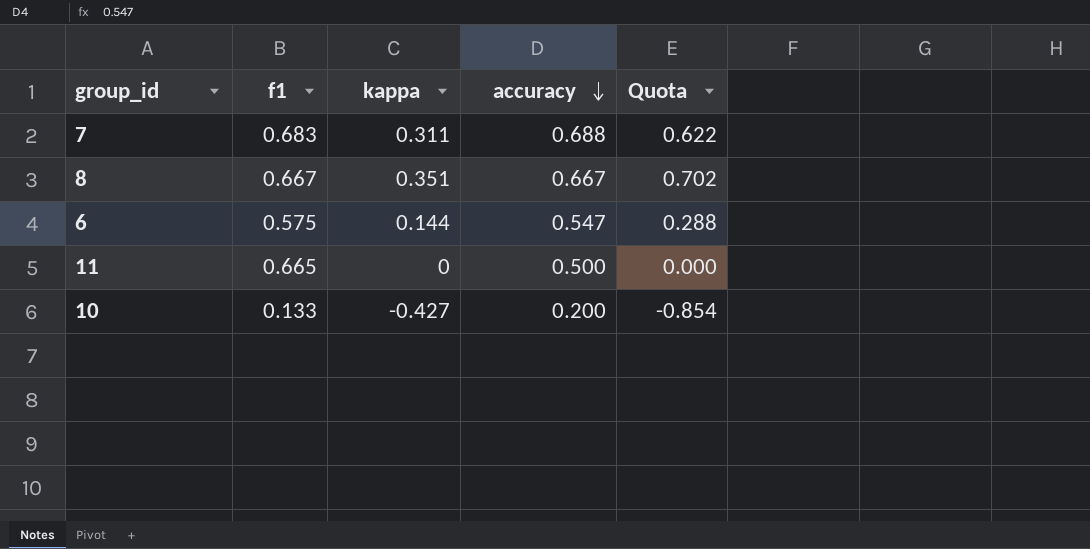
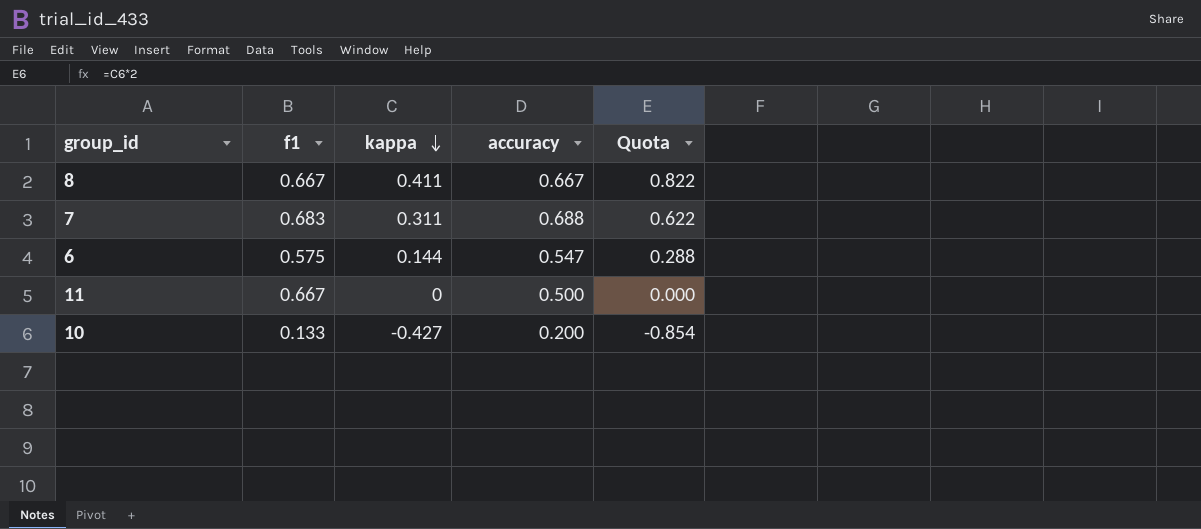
row order: accuracy descending -> kappa descending
8 | kappa: 0.351 -> 0.411
8 | Quota: 0.702 -> 0.822
11 | f1: 0.665 -> 0.667

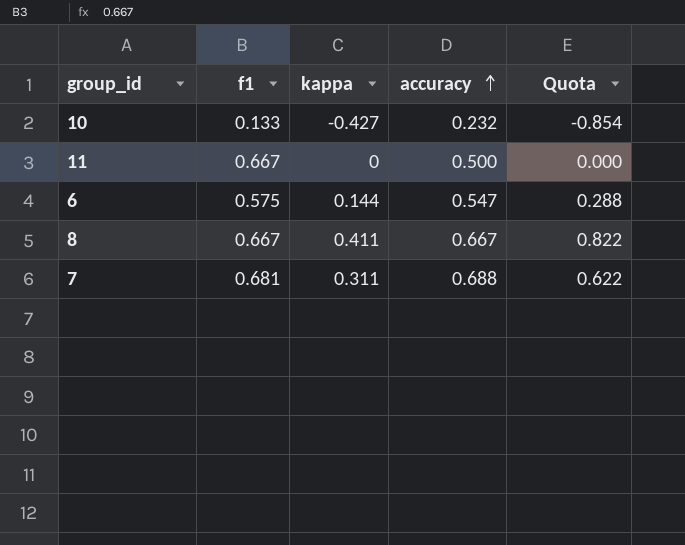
row order: kappa descending -> accuracy ascending
10 | accuracy: 0.200 -> 0.232
7 | f1: 0.683 -> 0.681

